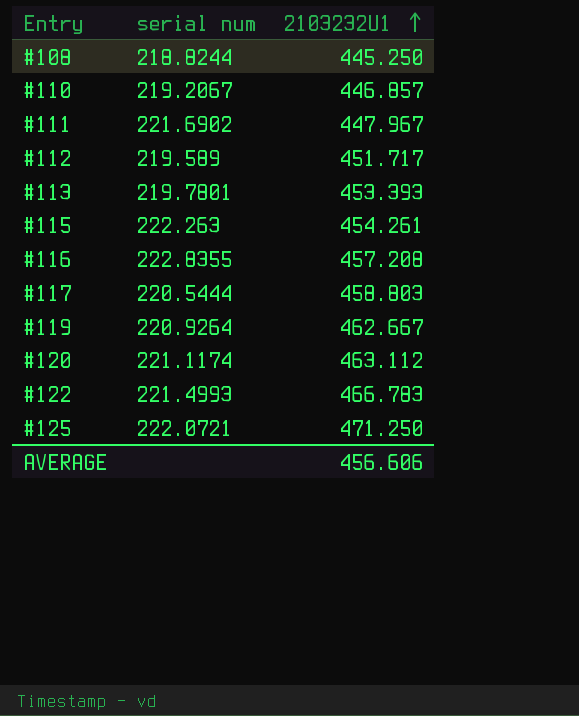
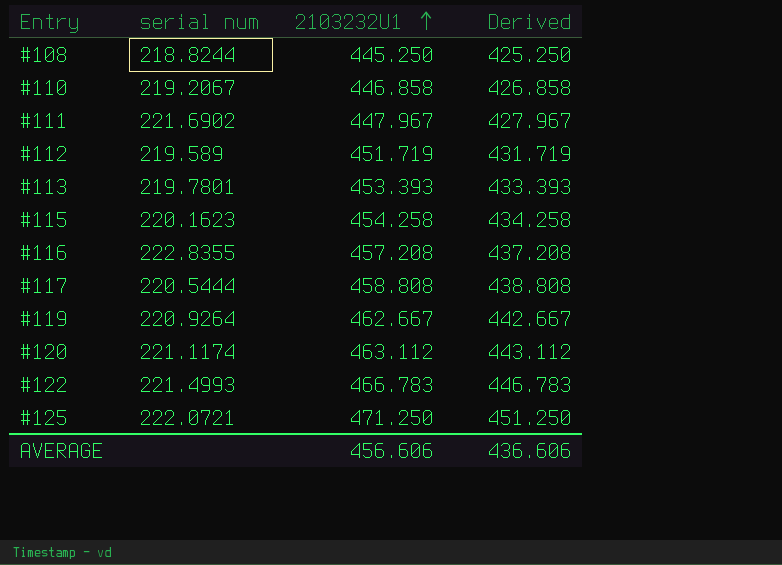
column Derived | formula: none -> [2103232U1] - 20
#110 | 2103232U1: 446.857 -> 446.858
#112 | 2103232U1: 451.717 -> 451.719
#115 | serial num: 222.263 -> 220.1623
#115 | 2103232U1: 454.261 -> 454.258
#117 | 2103232U1: 458.803 -> 458.808

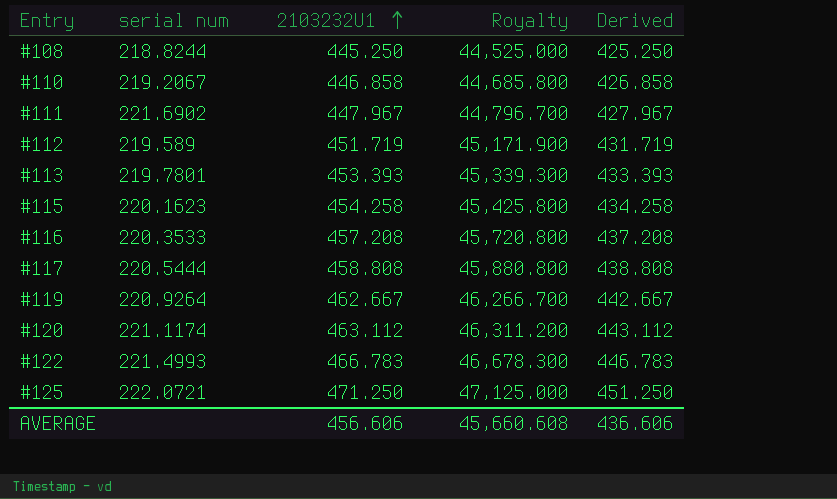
column Royalty | formula: none -> [2103232U1] * 100
#116 | serial num: 222.8355 -> 220.3533

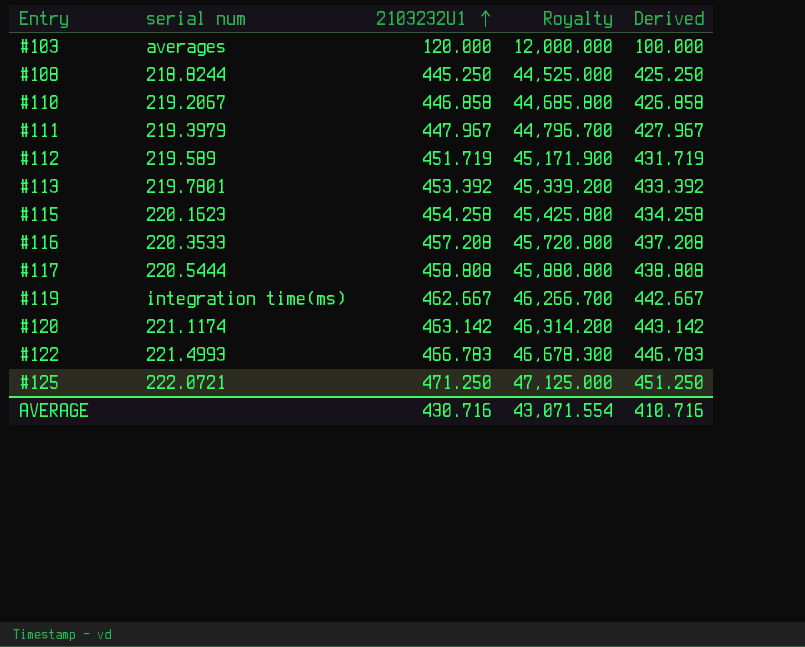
row #103: none -> averages | 120.000 | 12,000.000 | 100.000
#111 | serial num: 221.6902 -> 219.3979
#113 | 2103232U1: 453.393 -> 453.392
#113 | Royalty: 45,339.300 -> 45,339.200
#113 | Derived: 433.393 -> 433.392
#119 | serial num: 220.9264 -> integration time(ms)
#120 | 2103232U1: 463.112 -> 463.142
#120 | Royalty: 46,311.200 -> 46,314.200
#120 | Derived: 443.112 -> 443.142
AVERAGE | 2103232U1: 456.606 -> 430.716
AVERAGE | Royalty: 45,660.608 -> 43,071.554
AVERAGE | Derived: 436.606 -> 410.716

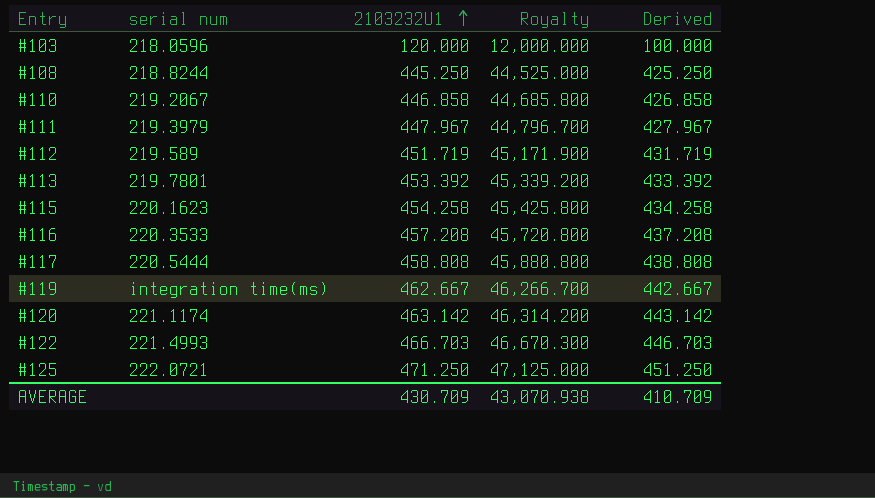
#103 | serial num: averages -> 218.0596
#122 | 2103232U1: 466.783 -> 466.703
#122 | Royalty: 46,678.300 -> 46,670.300
#122 | Derived: 446.783 -> 446.703
AVERAGE | 2103232U1: 430.716 -> 430.709
AVERAGE | Royalty: 43,071.554 -> 43,070.938
AVERAGE | Derived: 410.716 -> 410.709

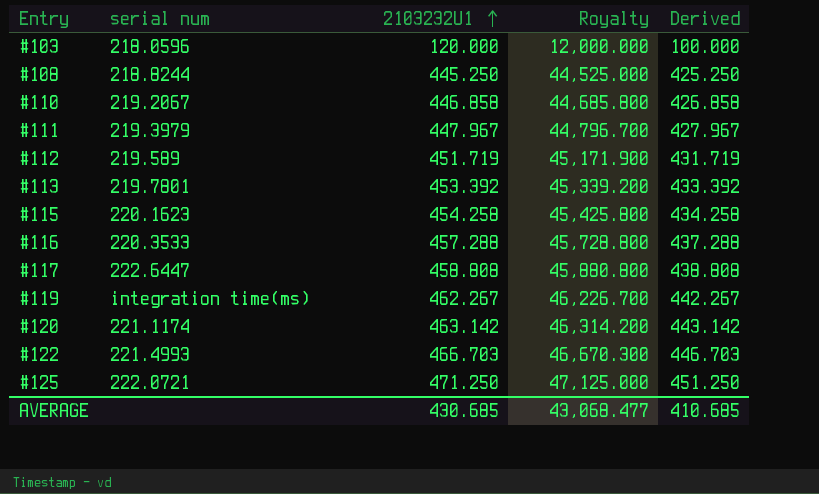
#116 | 2103232U1: 457.208 -> 457.288
#116 | Royalty: 45,720.800 -> 45,728.800
#116 | Derived: 437.208 -> 437.288
#117 | serial num: 220.5444 -> 222.6447
#119 | 2103232U1: 462.667 -> 462.267
#119 | Royalty: 46,266.700 -> 46,226.700
#119 | Derived: 442.667 -> 442.267
AVERAGE | 2103232U1: 430.709 -> 430.685
AVERAGE | Royalty: 43,070.938 -> 43,068.477
AVERAGE | Derived: 410.709 -> 410.685

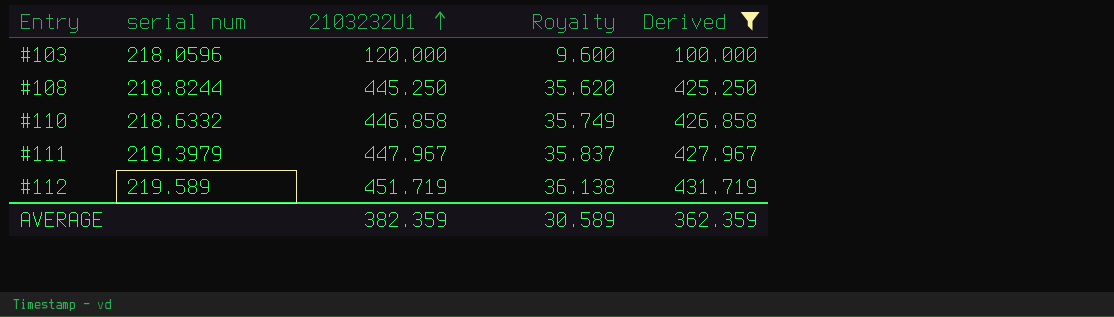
filter: none -> Derived <= 431.719
column Royalty | formula: [2103232U1] * 100 -> [2103232U1] * 0.08
#110 | serial num: 219.2067 -> 218.6332
AVERAGE | 2103232U1: 430.685 -> 382.359
AVERAGE | Royalty: 43,068.477 -> 30.589
AVERAGE | Derived: 410.685 -> 362.359

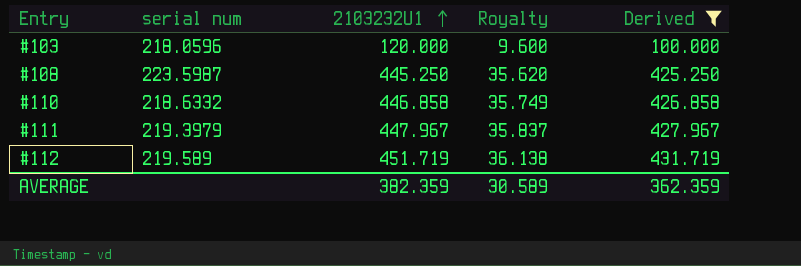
#108 | serial num: 218.8244 -> 223.5987

